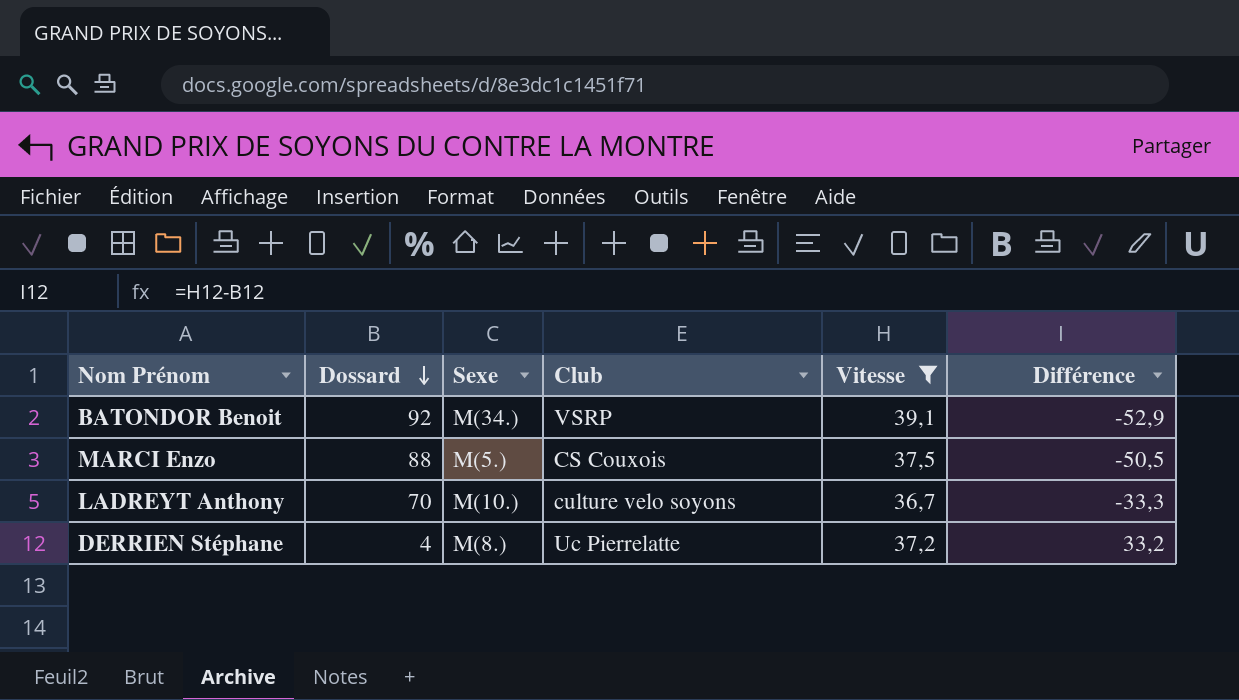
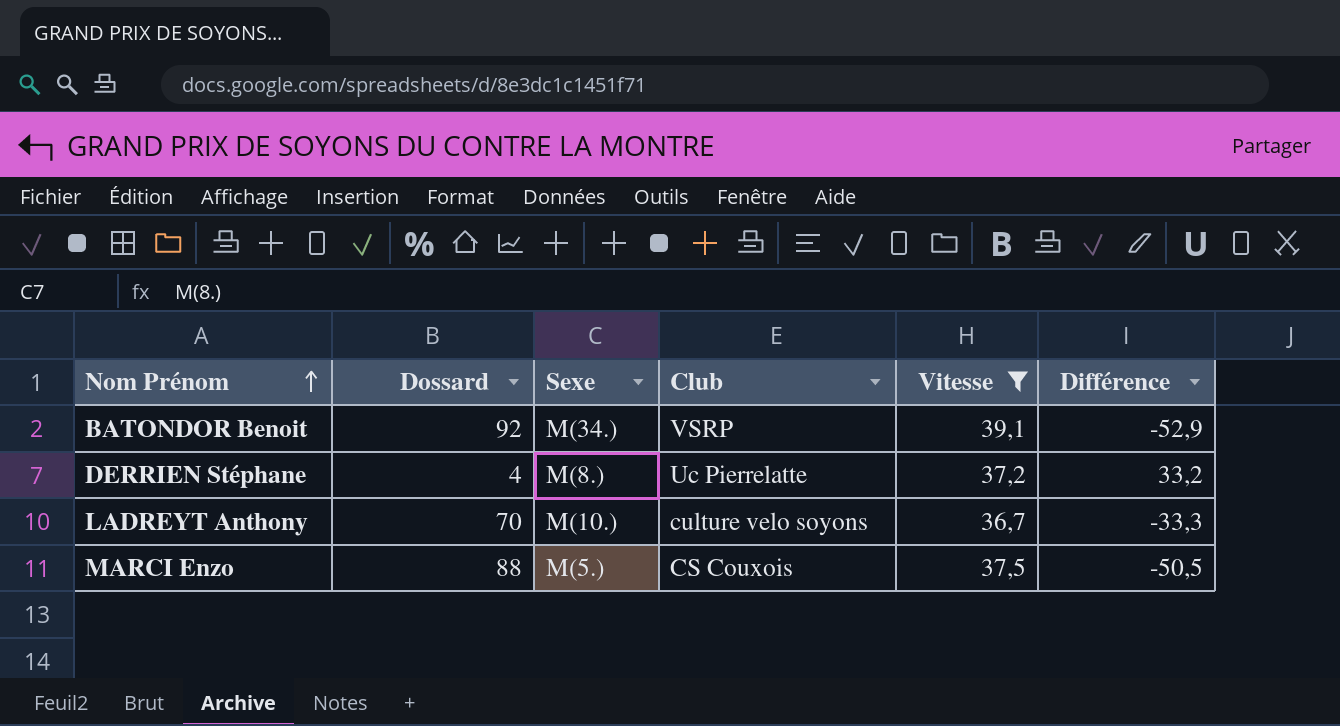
row order: Dossard descending -> Nom Prénom ascending

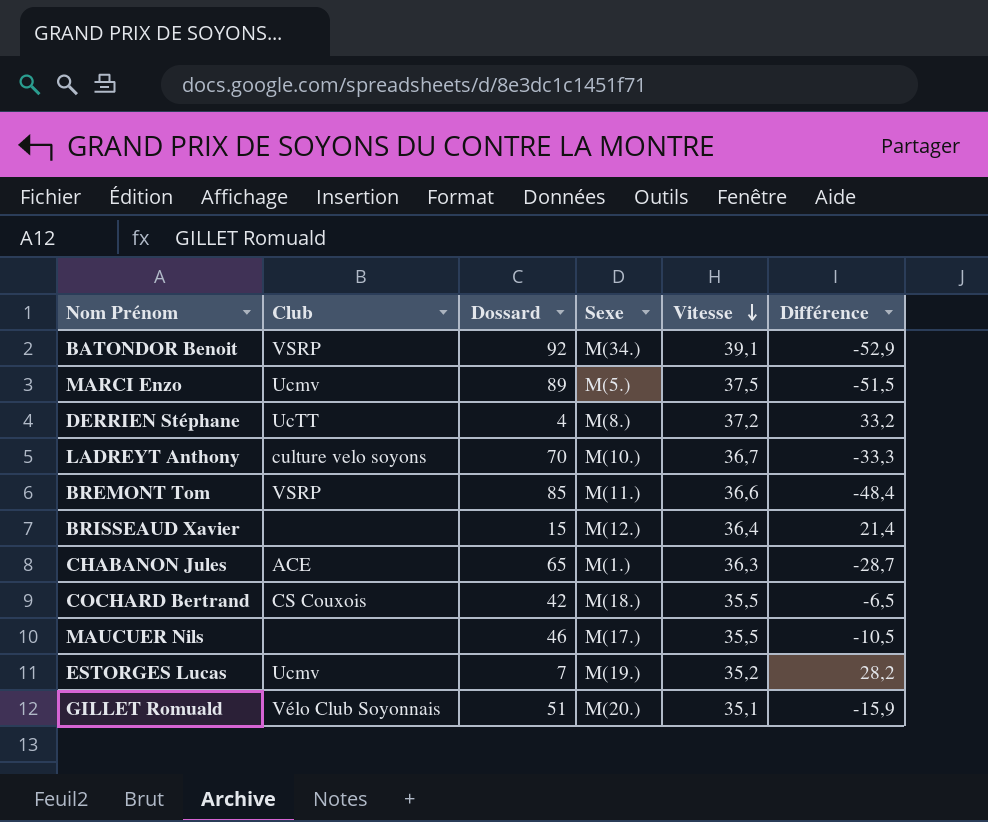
filter: Vitesse >= 36,7 -> none
row order: Nom Prénom ascending -> Vitesse descending
column Club | position: 4 -> 2
MARCI Enzo | Club: CS Couxois -> Ucmv
MARCI Enzo | Dossard: 88 -> 89
MARCI Enzo | Différence: -50,5 -> -51,5
DERRIEN Stéphane | Club: Uc Pierrelatte -> UcTT

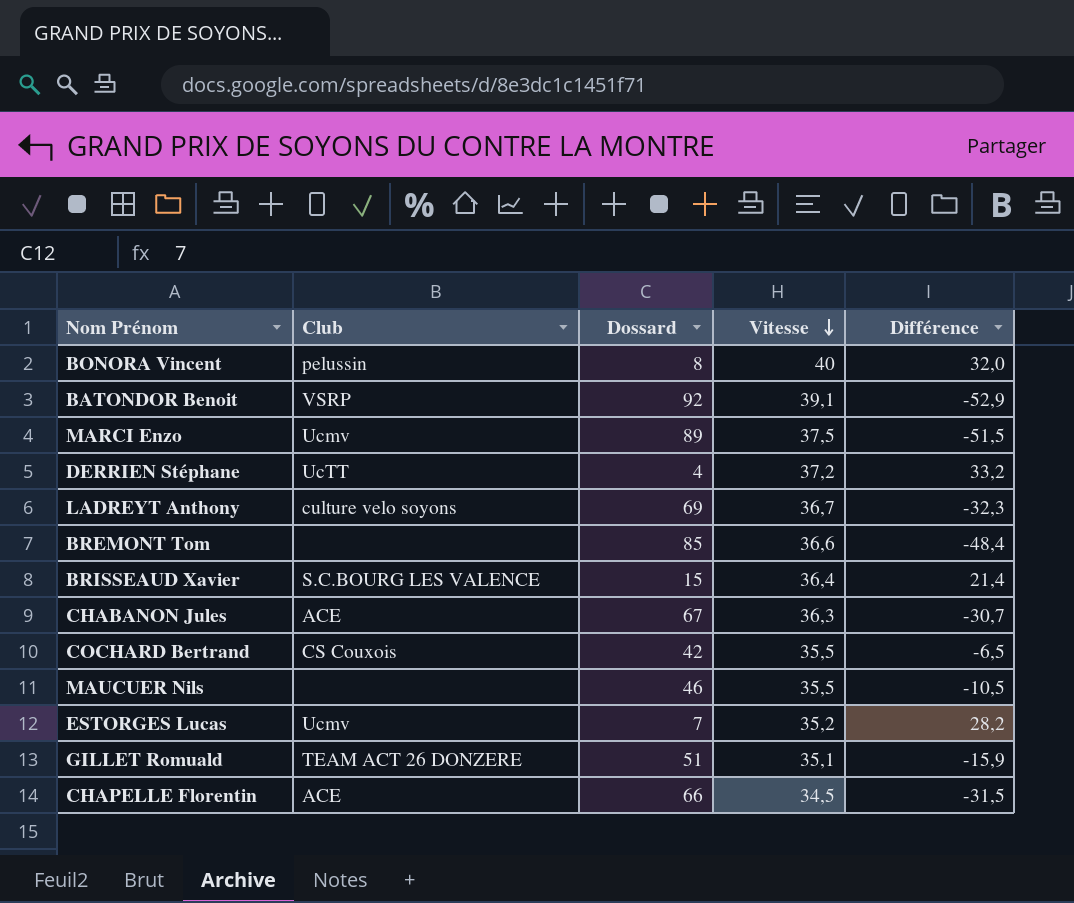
column Sexe | position: 4 -> none
row BONORA Vincent: none -> pelussin | 8 | 40 | 32,0
LADREYT Anthony | Dossard: 70 -> 69
LADREYT Anthony | Différence: -33,3 -> -32,3
BREMONT Tom | Club: VSRP -> none
BRISSEAUD Xavier | Club: none -> S.C.BOURG LES VALENCE
CHABANON Jules | Dossard: 65 -> 67
CHABANON Jules | Différence: -28,7 -> -30,7
GILLET Romuald | Club: Vélo Club Soyonnais -> TEAM ACT 26 DONZERE
row CHAPELLE Florentin: none -> ACE | 66 | 34,5 | -31,5

